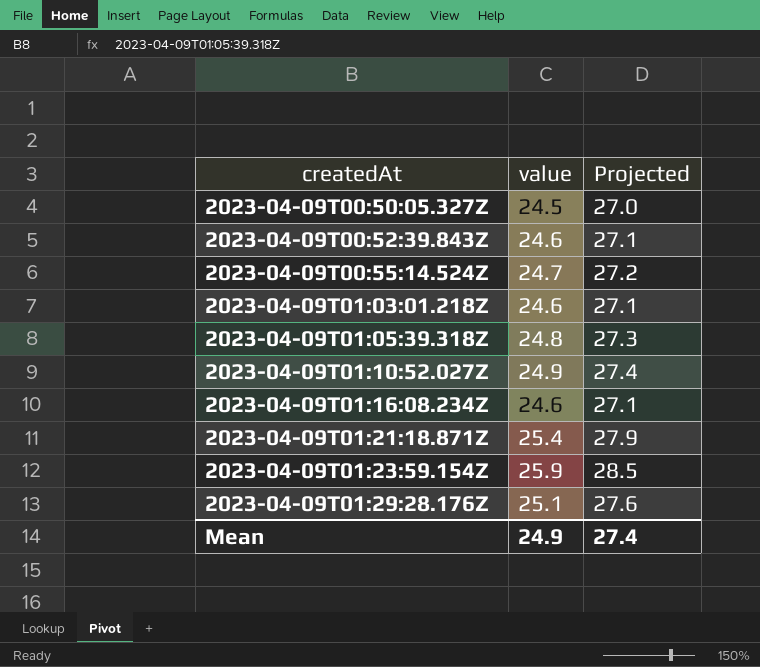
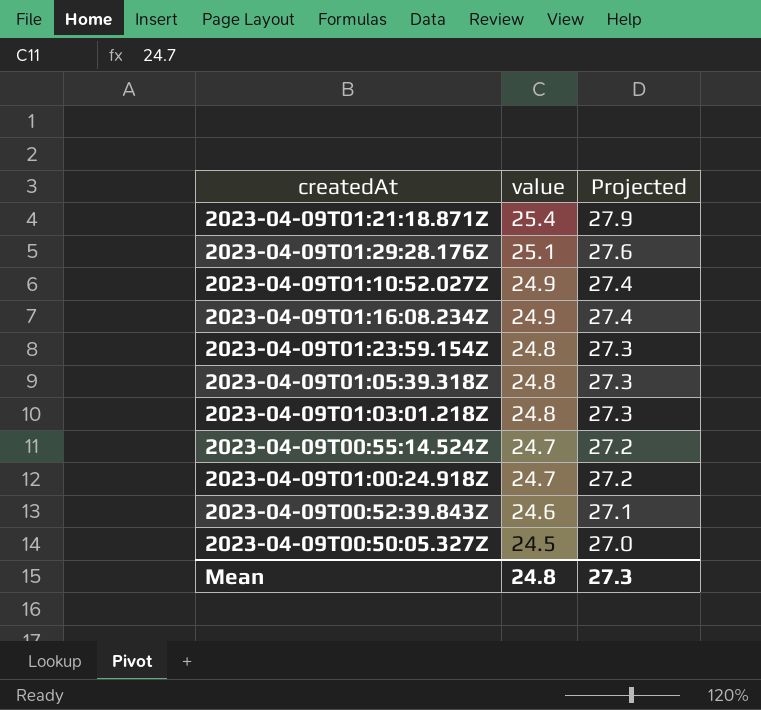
row order: createdAt ascending -> value descending
2023-04-09T01:16:08.234Z | value: 24.6 -> 24.9
2023-04-09T01:16:08.234Z | Projected: 27.1 -> 27.4
2023-04-09T01:23:59.154Z | value: 25.9 -> 24.8
2023-04-09T01:23:59.154Z | Projected: 28.5 -> 27.3
2023-04-09T01:03:01.218Z | value: 24.6 -> 24.8
2023-04-09T01:03:01.218Z | Projected: 27.1 -> 27.3
row 2023-04-09T01:00:24.918Z: none -> 24.7 | 27.2
Mean | value: 24.9 -> 24.8
Mean | Projected: 27.4 -> 27.3

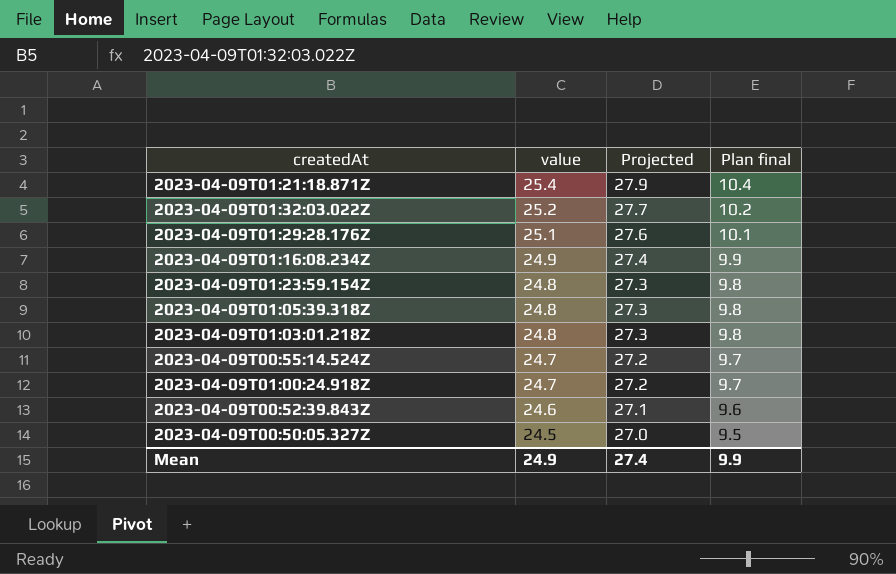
column Plan final | formula: none -> [value] - 15
row 2023-04-09T01:10:52.027Z: 24.9 | 27.4 -> none
row 2023-04-09T01:32:03.022Z: none -> 25.2 | 27.7 | 10.2
Mean | value: 24.8 -> 24.9
Mean | Projected: 27.3 -> 27.4

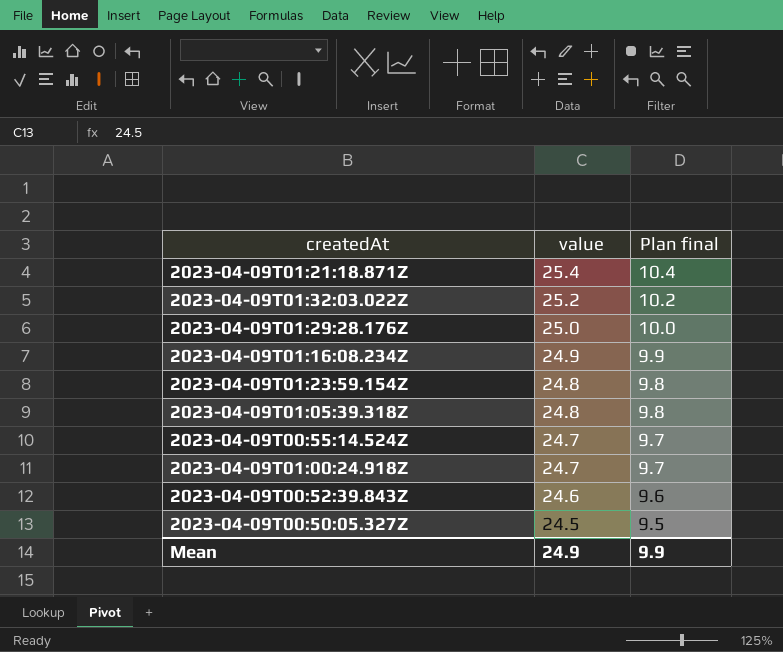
column Projected | formula: [value] * 1.1 -> none
row 2023-04-09T01:03:01.218Z: 24.8 | 27.3 | 9.8 -> none
2023-04-09T01:29:28.176Z | value: 25.1 -> 25.0
2023-04-09T01:29:28.176Z | Plan final: 10.1 -> 10.0

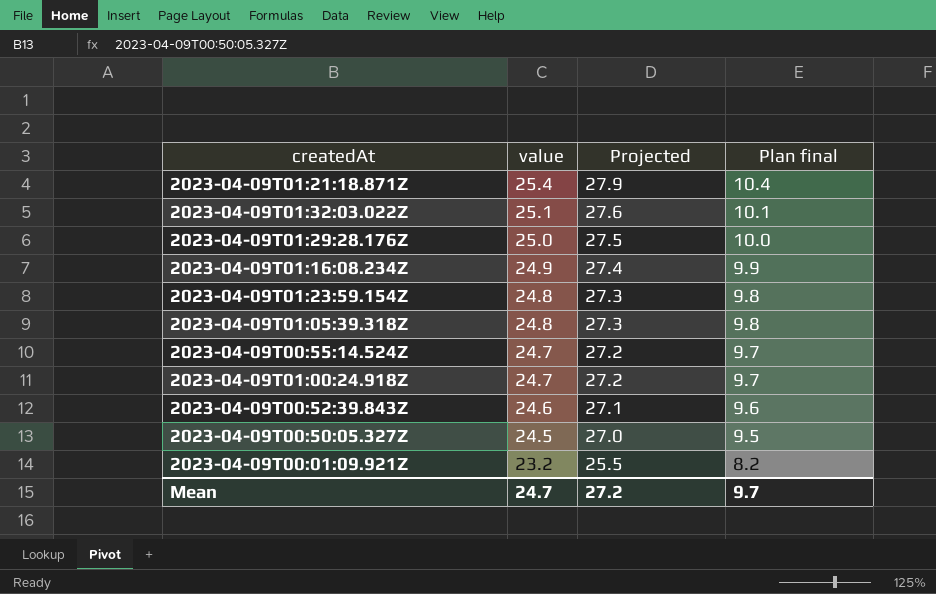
column Projected | formula: none -> [value] * 1.1
2023-04-09T01:32:03.022Z | value: 25.2 -> 25.1
2023-04-09T01:32:03.022Z | Plan final: 10.2 -> 10.1
row 2023-04-09T00:01:09.921Z: none -> 23.2 | 25.5 | 8.2
Mean | value: 24.9 -> 24.7
Mean | Plan final: 9.9 -> 9.7

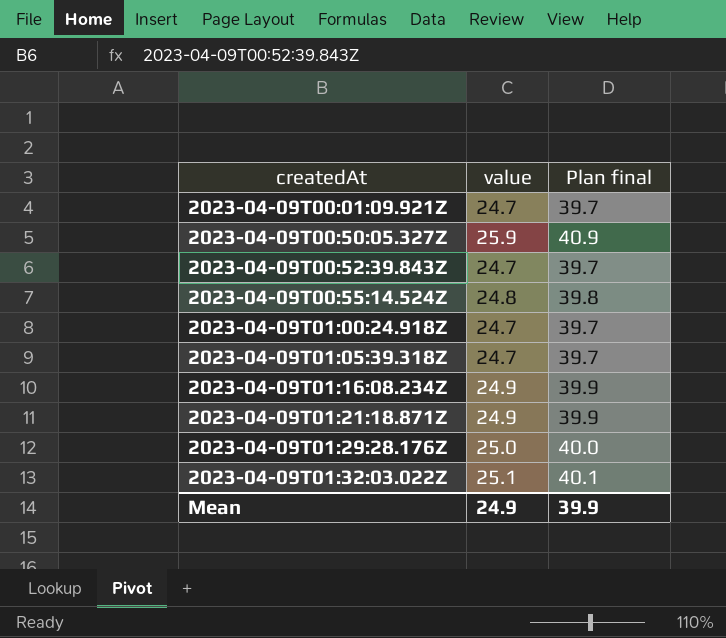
row order: value descending -> createdAt ascending
column Projected | formula: [value] * 1.1 -> none
column Plan final | formula: [value] - 15 -> [value] + 15
row 2023-04-09T01:23:59.154Z: 24.8 | 27.3 | 9.8 -> none
2023-04-09T00:01:09.921Z | value: 23.2 -> 24.7
2023-04-09T00:50:05.327Z | value: 24.5 -> 25.9
2023-04-09T00:52:39.843Z | value: 24.6 -> 24.7
2023-04-09T00:55:14.524Z | value: 24.7 -> 24.8
2023-04-09T01:05:39.318Z | value: 24.8 -> 24.7
2023-04-09T01:21:18.871Z | value: 25.4 -> 24.9
Mean | value: 24.7 -> 24.9
Mean | Plan final: 9.7 -> 39.9

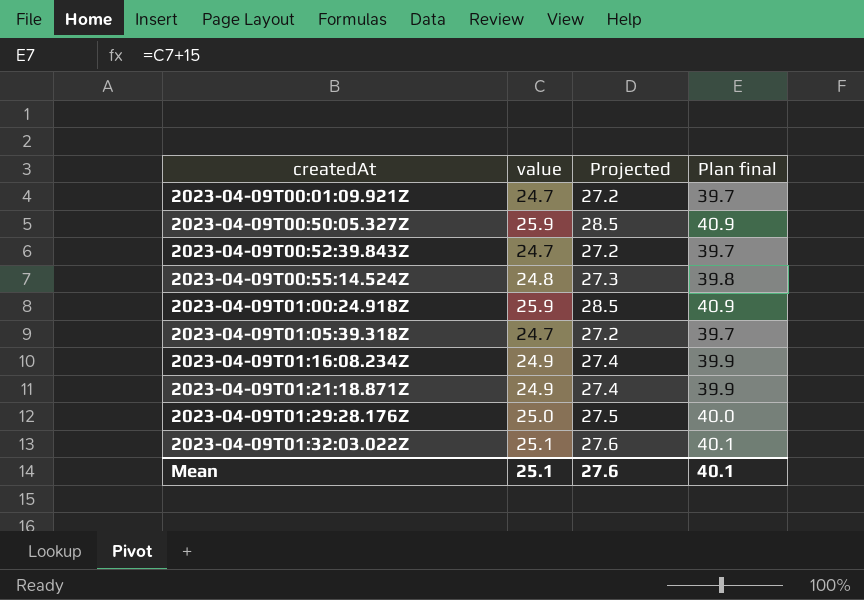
column Projected | formula: none -> [value] * 1.1
2023-04-09T01:00:24.918Z | value: 24.7 -> 25.9
2023-04-09T01:00:24.918Z | Plan final: 39.7 -> 40.9
Mean | value: 24.9 -> 25.1
Mean | Plan final: 39.9 -> 40.1

